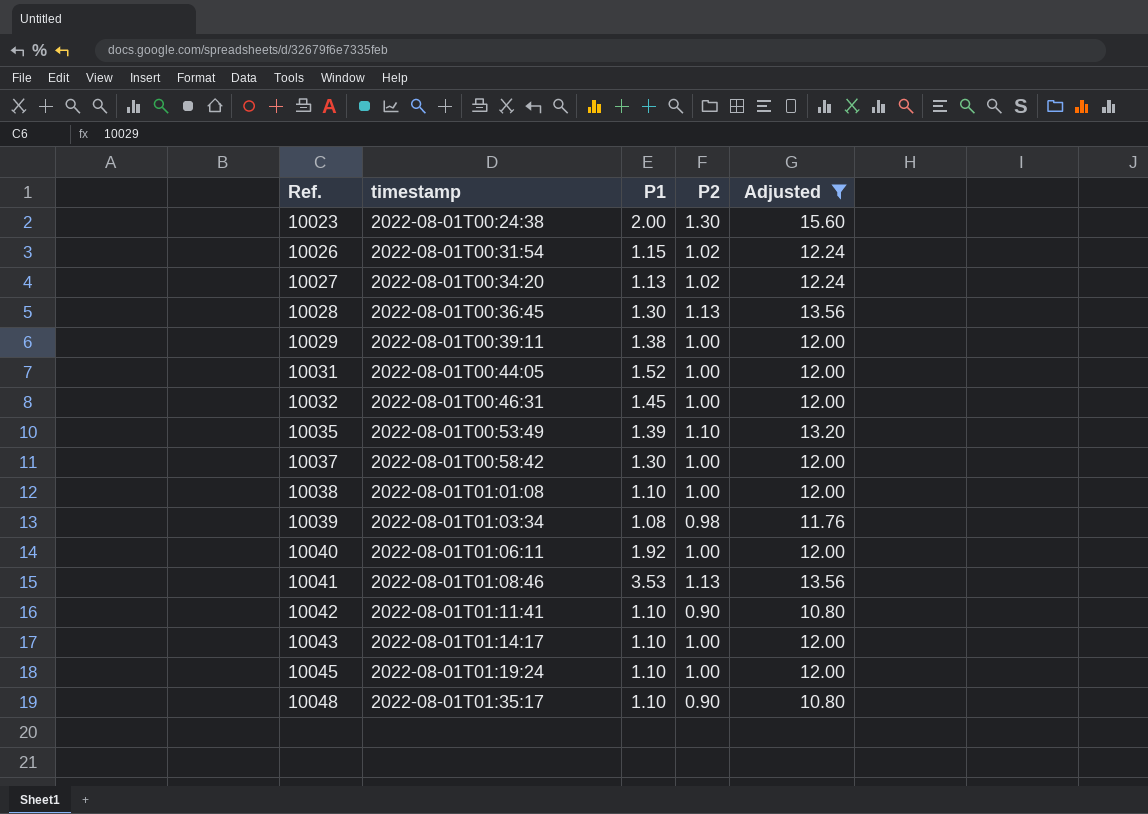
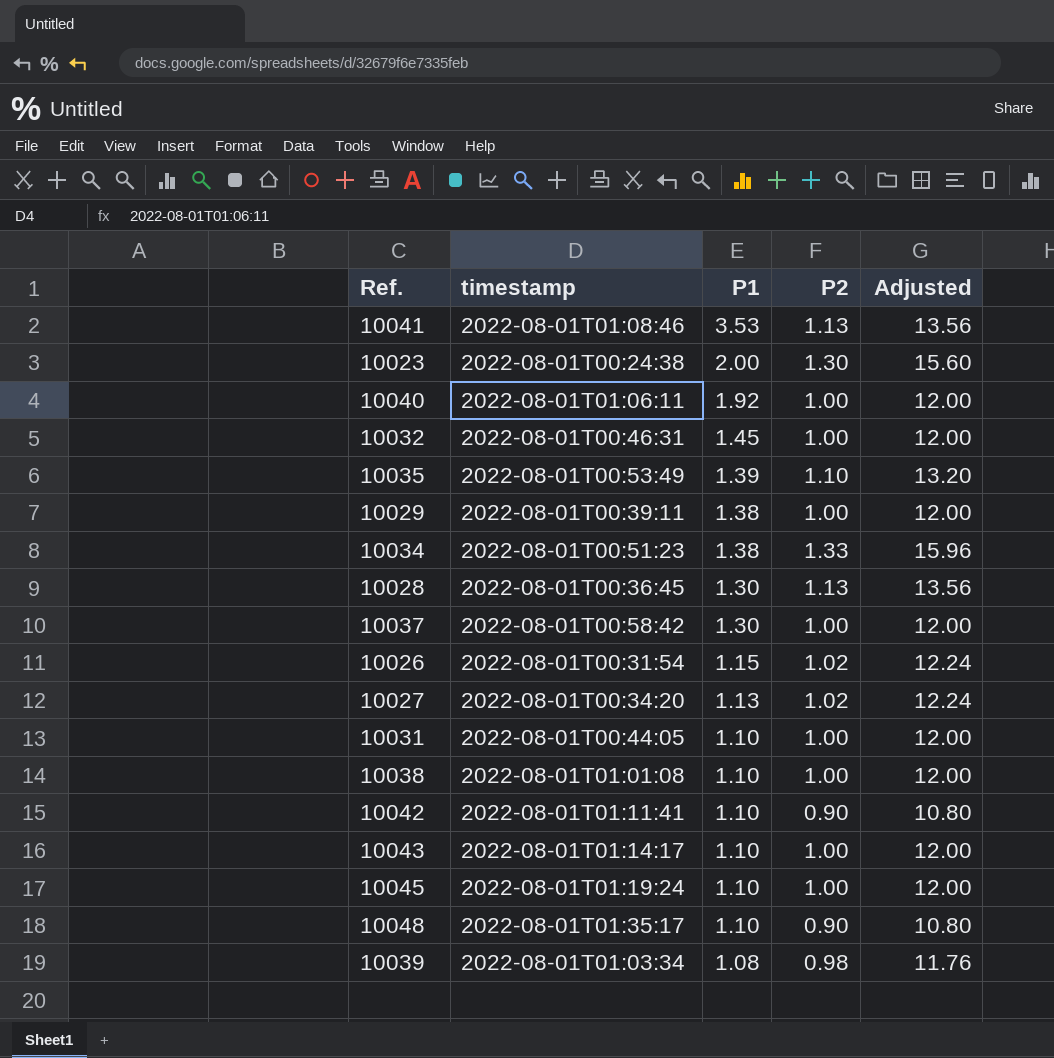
filter: Adjusted != 15.96 -> none
row order: Ref. ascending -> P1 descending
10031 | P1: 1.52 -> 1.10

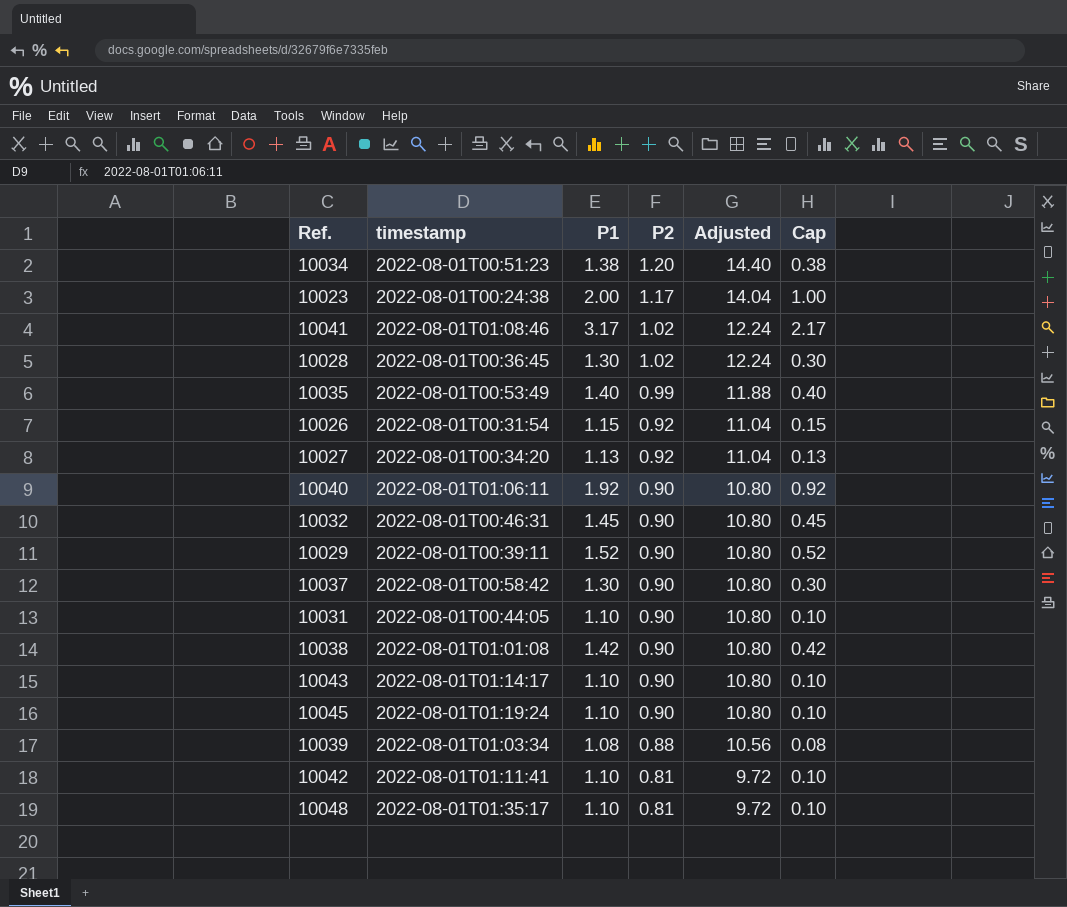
row order: P1 descending -> P2 descending
column Cap | formula: none -> [P1] - 1
10034 | P2: 1.33 -> 1.20
10034 | Adjusted: 15.96 -> 14.40
10023 | P2: 1.30 -> 1.17
10023 | Adjusted: 15.60 -> 14.04
10041 | P1: 3.53 -> 3.17
10041 | P2: 1.13 -> 1.02
10041 | Adjusted: 13.56 -> 12.24
10028 | P2: 1.13 -> 1.02
10028 | Adjusted: 13.56 -> 12.24
10035 | P1: 1.39 -> 1.40
10035 | P2: 1.10 -> 0.99
10035 | Adjusted: 13.20 -> 11.88
10026 | P2: 1.02 -> 0.92
10026 | Adjusted: 12.24 -> 11.04
10027 | P2: 1.02 -> 0.92
10027 | Adjusted: 12.24 -> 11.04
10040 | P2: 1.00 -> 0.90
10040 | Adjusted: 12.00 -> 10.80
10032 | P2: 1.00 -> 0.90
10032 | Adjusted: 12.00 -> 10.80
10029 | P1: 1.38 -> 1.52
10029 | P2: 1.00 -> 0.90
10029 | Adjusted: 12.00 -> 10.80
10037 | P2: 1.00 -> 0.90
10037 | Adjusted: 12.00 -> 10.80
10031 | P2: 1.00 -> 0.90
10031 | Adjusted: 12.00 -> 10.80
10038 | P1: 1.10 -> 1.42
10038 | P2: 1.00 -> 0.90
10038 | Adjusted: 12.00 -> 10.80
10043 | P2: 1.00 -> 0.90
10043 | Adjusted: 12.00 -> 10.80
10045 | P2: 1.00 -> 0.90
10045 | Adjusted: 12.00 -> 10.80
10039 | P2: 0.98 -> 0.88
10039 | Adjusted: 11.76 -> 10.56
10042 | P2: 0.90 -> 0.81
10042 | Adjusted: 10.80 -> 9.72
10048 | P2: 0.90 -> 0.81
10048 | Adjusted: 10.80 -> 9.72

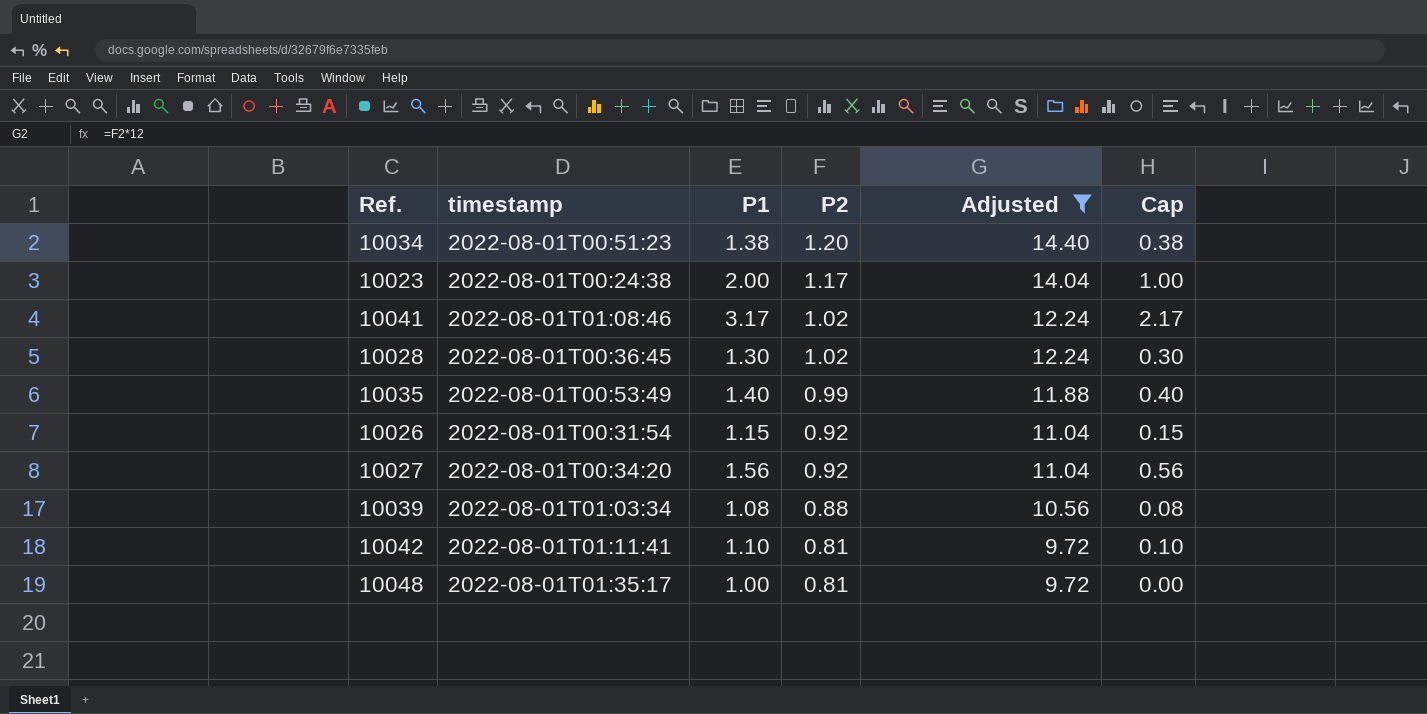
filter: none -> Adjusted != 10.80
10027 | P1: 1.13 -> 1.56
10027 | Cap: 0.13 -> 0.56
10048 | P1: 1.10 -> 1.00
10048 | Cap: 0.10 -> 0.00

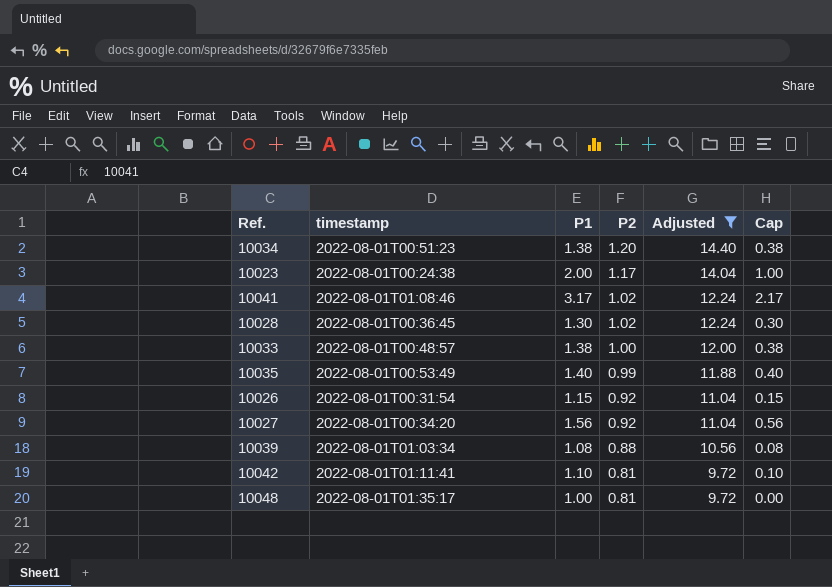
row 10033: none -> 2022-08-01T00:48:57 | 1.38 | 1.00 | 12.00 | 0.38

